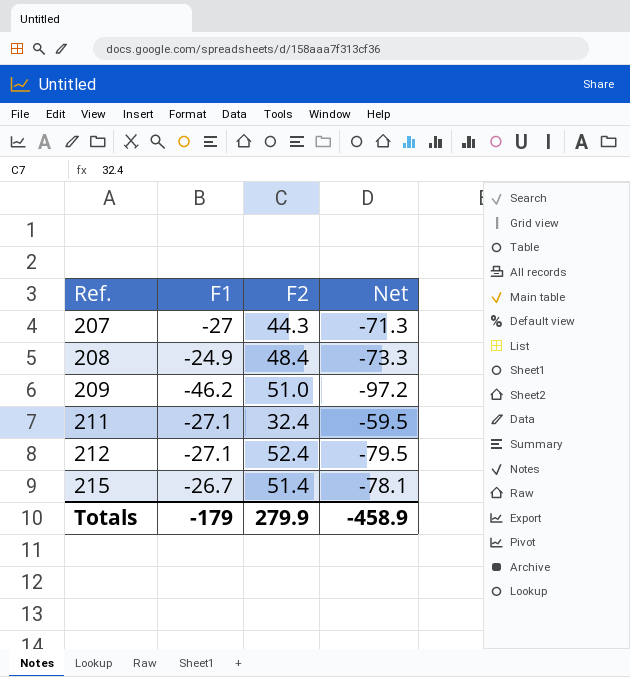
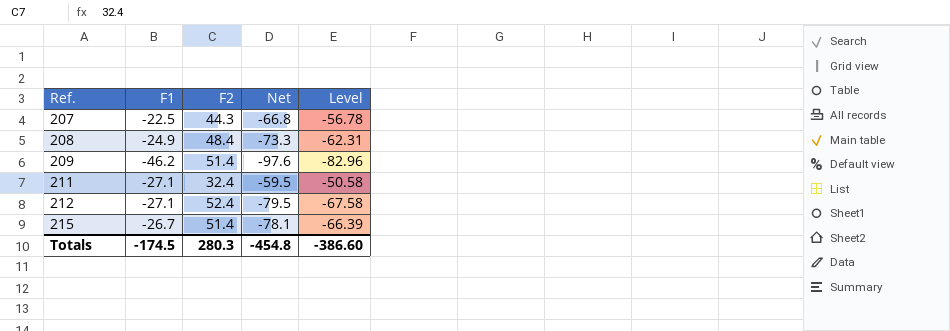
column Level | formula: none -> [Net] * 0.85
207 | F1: -27 -> -22.5
207 | Net: -71.3 -> -66.8
209 | F2: 51.0 -> 51.4
209 | Net: -97.2 -> -97.6
Totals | F1: -179 -> -174.5
Totals | F2: 279.9 -> 280.3
Totals | Net: -458.9 -> -454.8

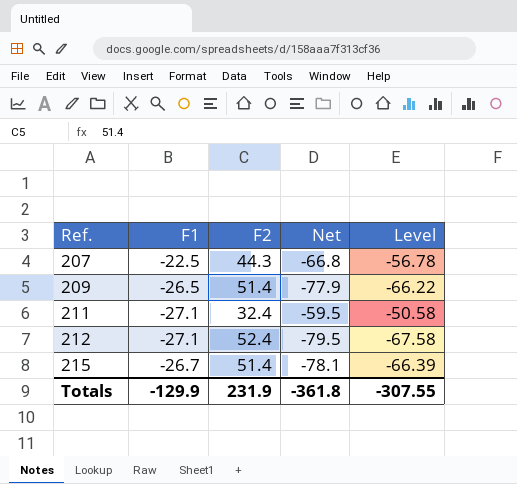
row 208: -24.9 | 48.4 | -73.3 | -62.31 -> none
209 | F1: -46.2 -> -26.5
209 | Net: -97.6 -> -77.9
209 | Level: -82.96 -> -66.22
Totals | F1: -174.5 -> -129.9
Totals | F2: 280.3 -> 231.9
Totals | Net: -454.8 -> -361.8
Totals | Level: -386.60 -> -307.55

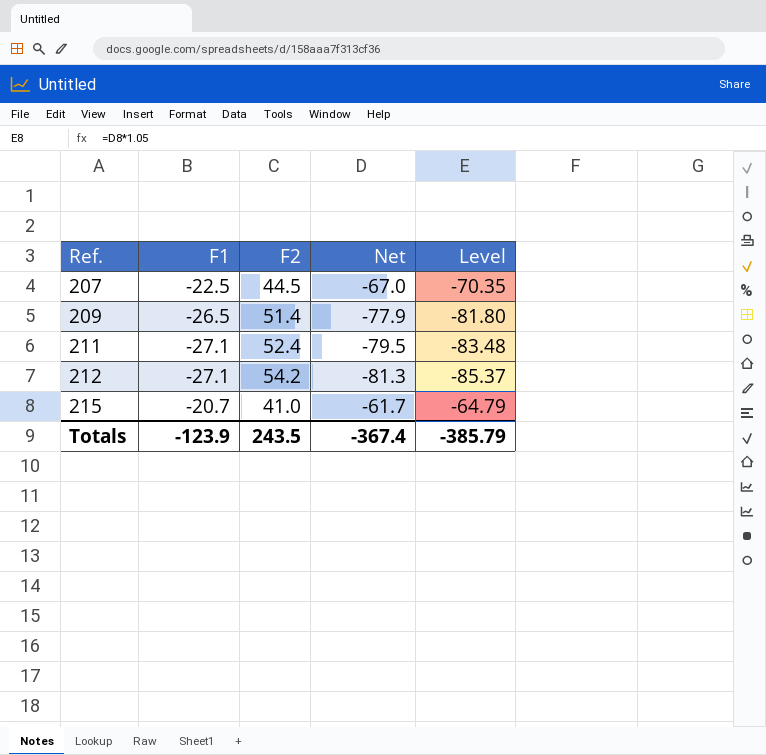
column Level | formula: [Net] * 0.85 -> [Net] * 1.05
207 | F2: 44.3 -> 44.5
207 | Net: -66.8 -> -67.0
211 | F2: 32.4 -> 52.4
211 | Net: -59.5 -> -79.5
212 | F2: 52.4 -> 54.2
212 | Net: -79.5 -> -81.3
215 | F1: -26.7 -> -20.7
215 | F2: 51.4 -> 41.0
215 | Net: -78.1 -> -61.7
Totals | F1: -129.9 -> -123.9
Totals | F2: 231.9 -> 243.5
Totals | Net: -361.8 -> -367.4
Totals | Level: -307.55 -> -385.79

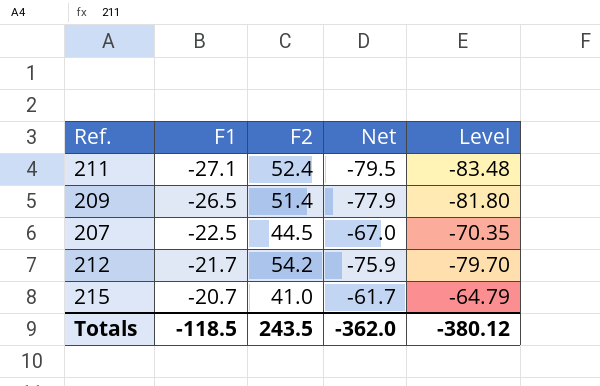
row order: Ref. ascending -> F1 ascending
212 | F1: -27.1 -> -21.7
212 | Net: -81.3 -> -75.9
212 | Level: -85.37 -> -79.70
Totals | F1: -123.9 -> -118.5
Totals | Net: -367.4 -> -362.0
Totals | Level: -385.79 -> -380.12

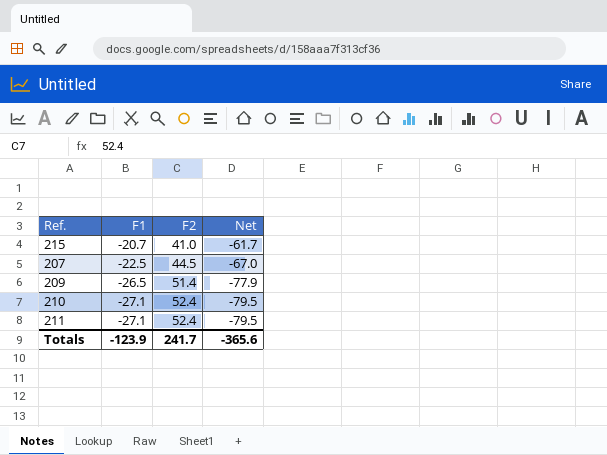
row order: F1 ascending -> F1 descending
column Level | formula: [Net] * 1.05 -> none
row 212: -21.7 | 54.2 | -75.9 | -79.70 -> none
row 210: none -> -27.1 | 52.4 | -79.5
Totals | F1: -118.5 -> -123.9
Totals | F2: 243.5 -> 241.7
Totals | Net: -362.0 -> -365.6

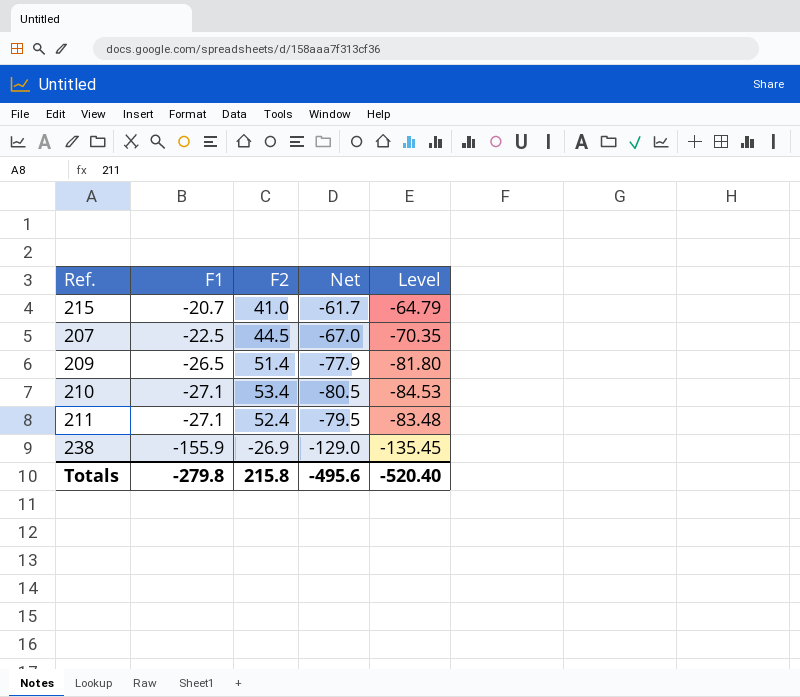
column Level | formula: none -> [Net] * 1.05
210 | F2: 52.4 -> 53.4
210 | Net: -79.5 -> -80.5
row 238: none -> -155.9 | -26.9 | -129.0 | -135.45
Totals | F1: -123.9 -> -279.8
Totals | F2: 241.7 -> 215.8
Totals | Net: -365.6 -> -495.6

